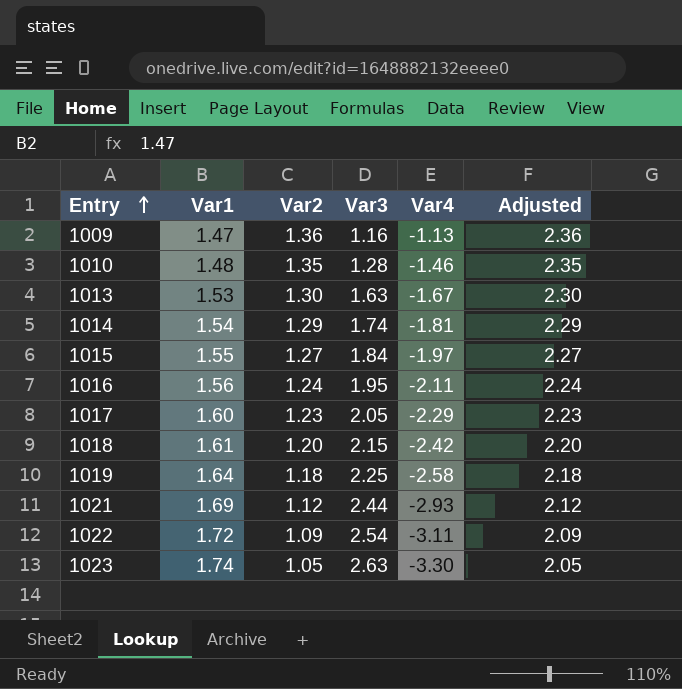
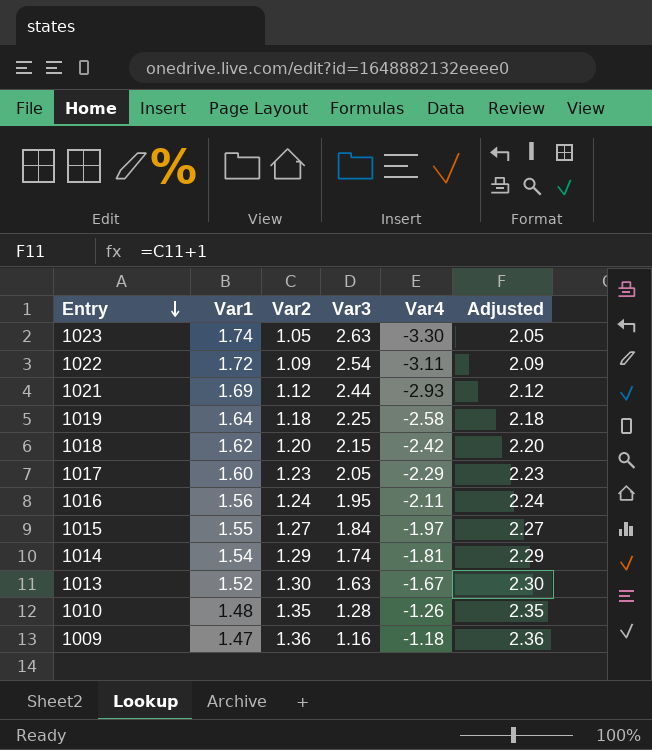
row order: Entry ascending -> Entry descending
1018 | Var1: 1.61 -> 1.62
1013 | Var1: 1.53 -> 1.52
1010 | Var4: -1.46 -> -1.26
1009 | Var4: -1.13 -> -1.18

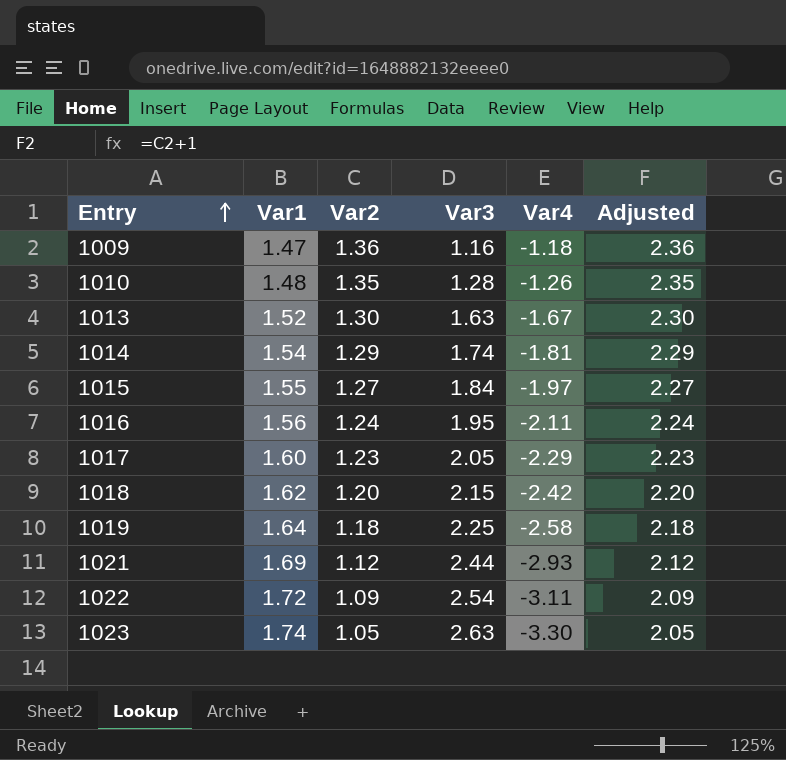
row order: Entry descending -> Entry ascending

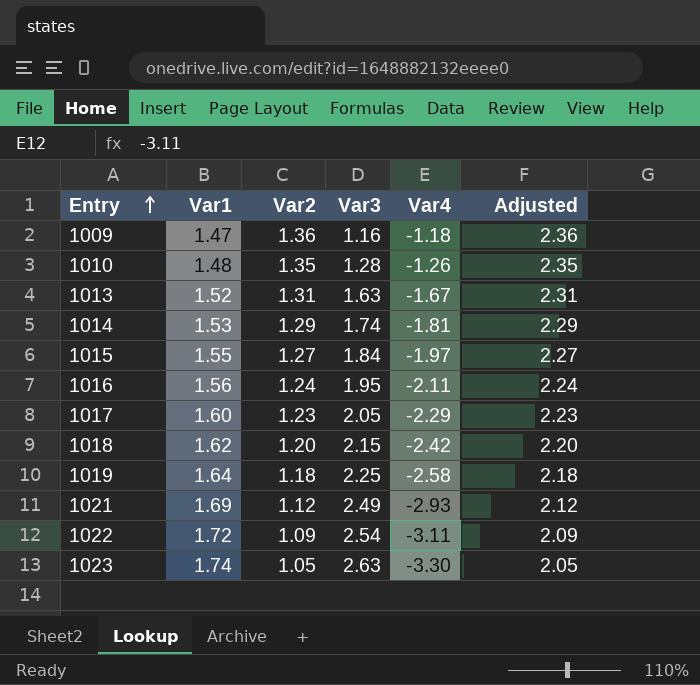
1013 | Var2: 1.30 -> 1.31
1013 | Adjusted: 2.30 -> 2.31
1014 | Var1: 1.54 -> 1.53
1021 | Var3: 2.44 -> 2.49

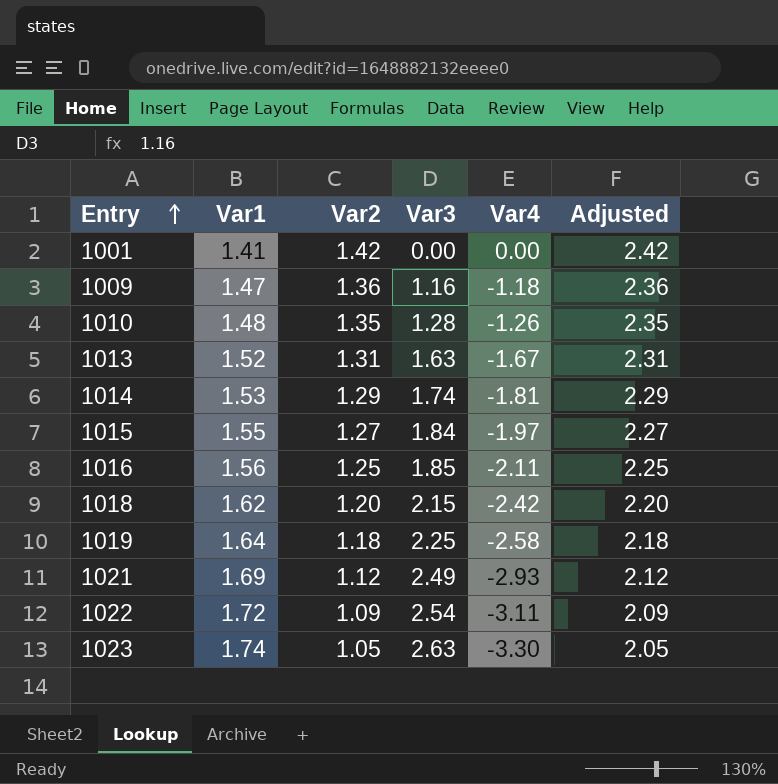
row 1017: 1.60 | 1.23 | 2.05 | -2.29 | 2.23 -> none
row 1001: none -> 1.41 | 1.42 | 0.00 | 0.00 | 2.42
1016 | Var2: 1.24 -> 1.25
1016 | Var3: 1.95 -> 1.85
1016 | Adjusted: 2.24 -> 2.25

